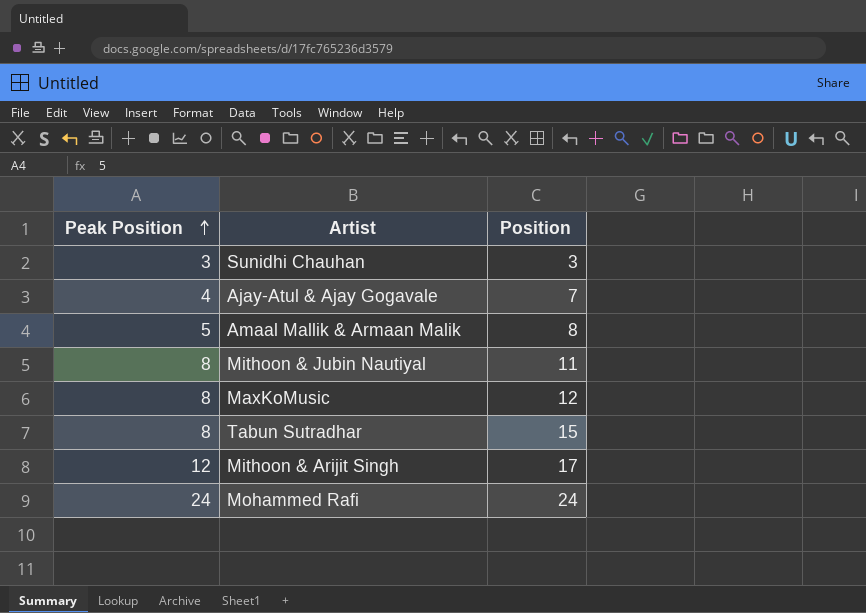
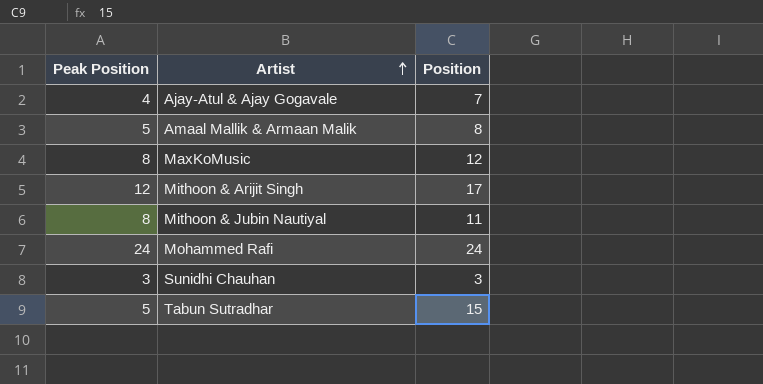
row order: Peak Position ascending -> Artist ascending
Tabun Sutradhar | Peak Position: 8 -> 5

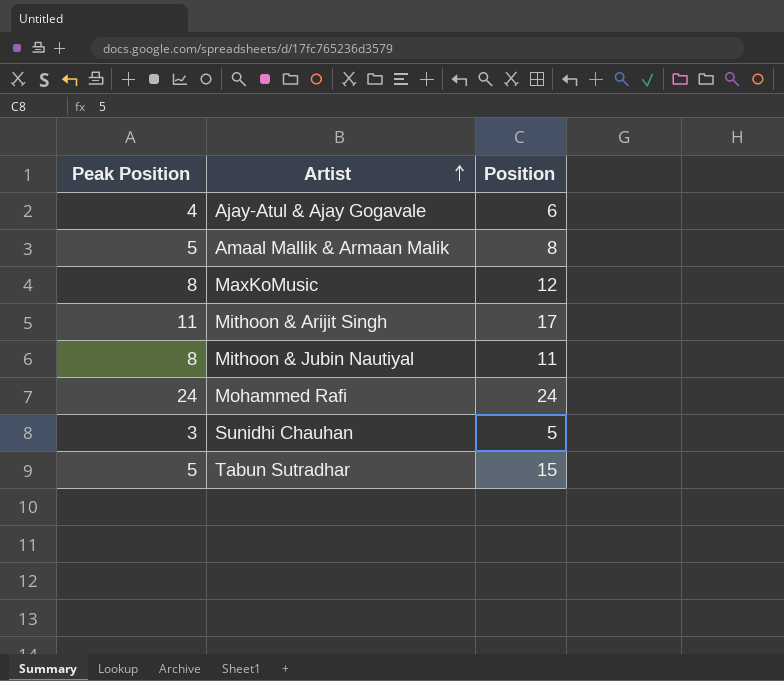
Ajay-Atul & Ajay Gogavale | Position: 7 -> 6
Mithoon & Arijit Singh | Peak Position: 12 -> 11
Sunidhi Chauhan | Position: 3 -> 5

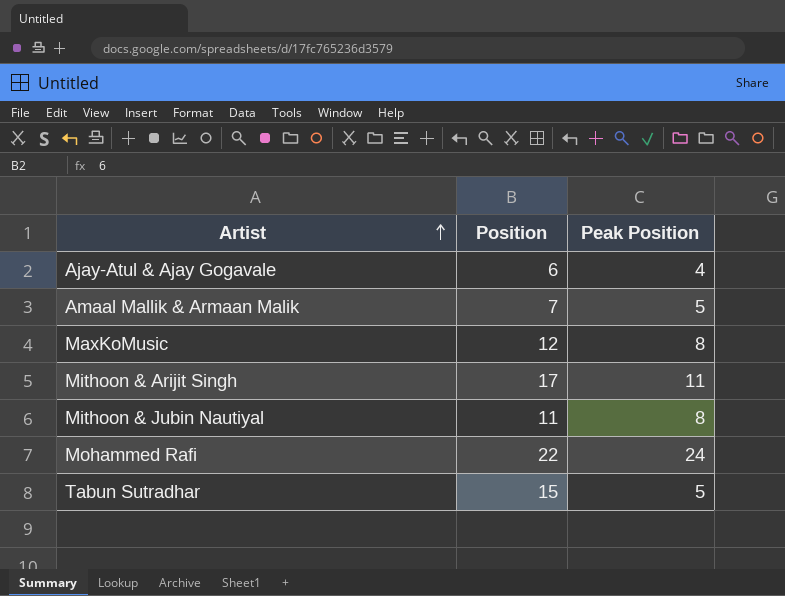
column Peak Position | position: 1 -> 3
row Sunidhi Chauhan: 3 | 5 -> none
Amaal Mallik & Armaan Malik | Position: 8 -> 7
Mohammed Rafi | Position: 24 -> 22

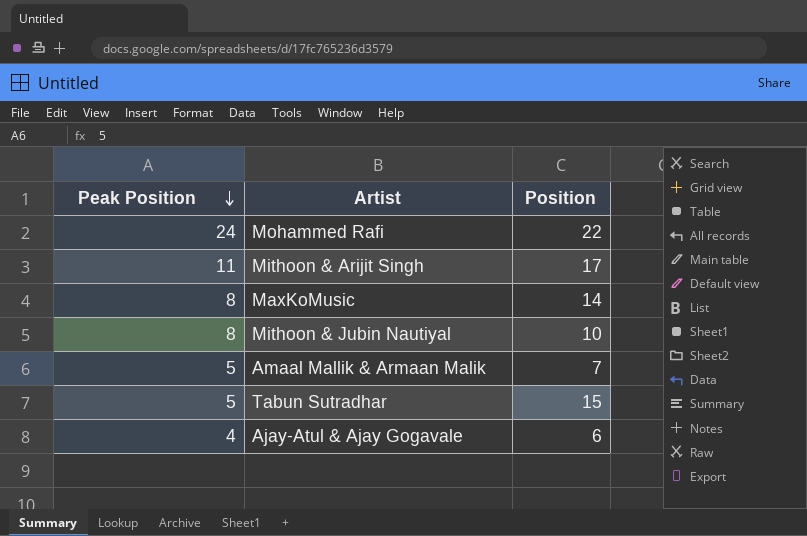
row order: Artist ascending -> Peak Position descending
column Peak Position | position: 3 -> 1
MaxKoMusic | Position: 12 -> 14
Mithoon & Jubin Nautiyal | Position: 11 -> 10

